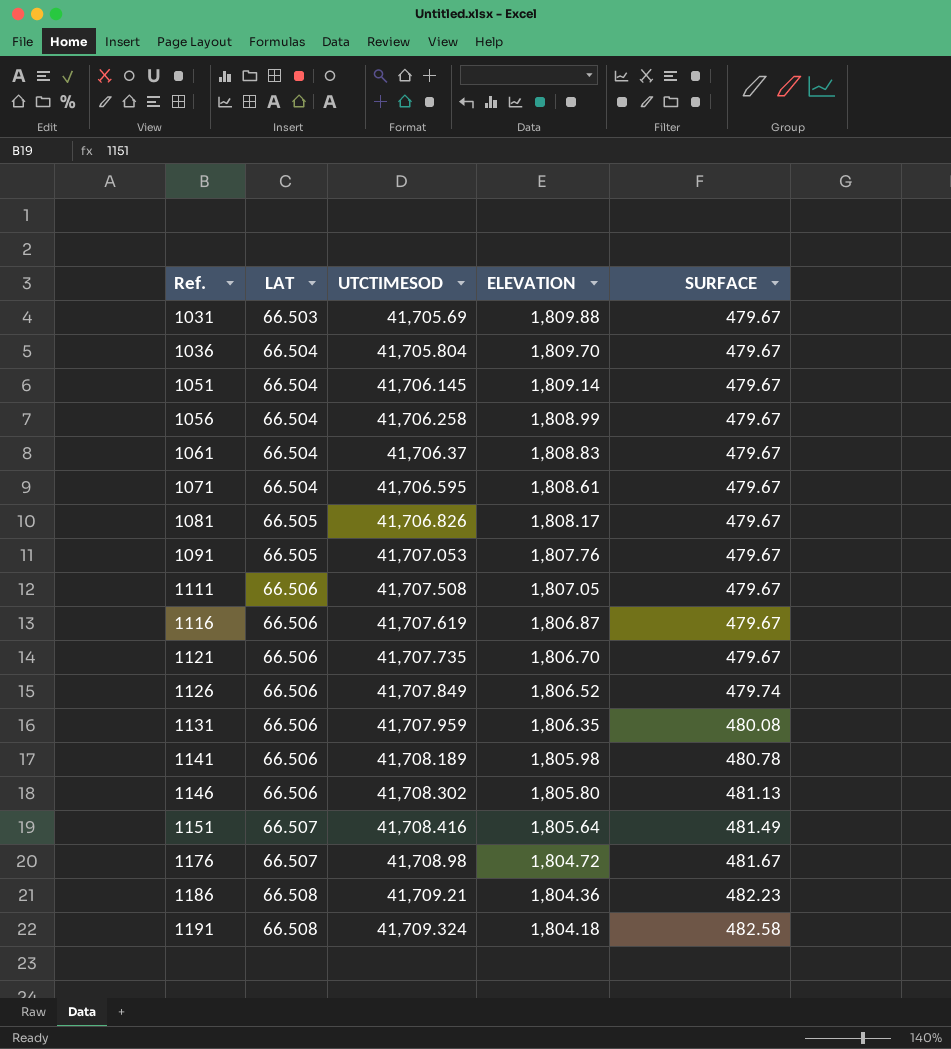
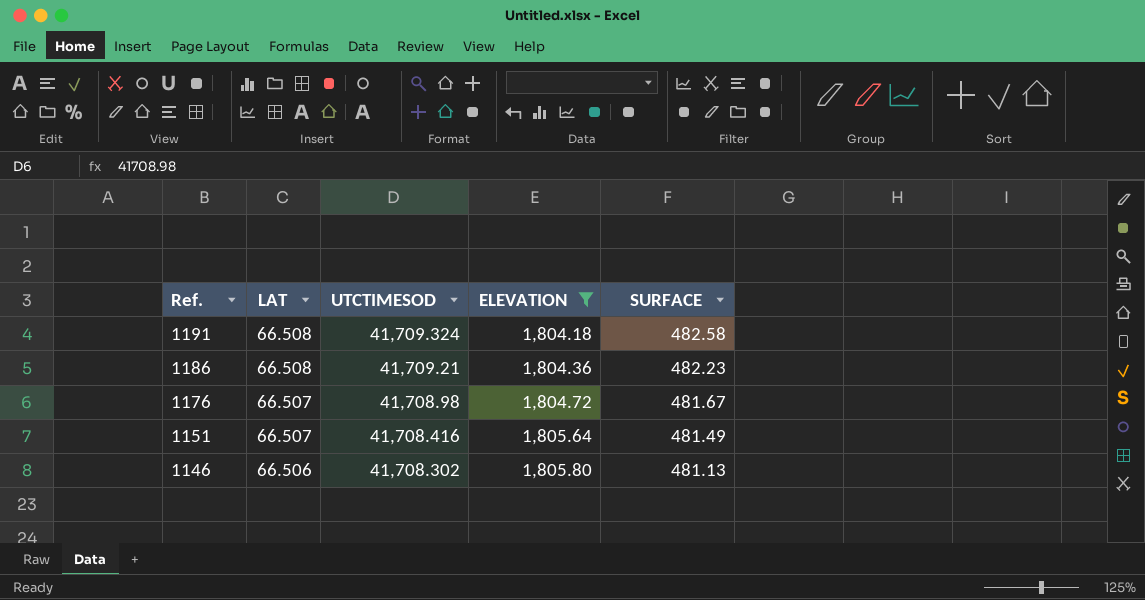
filter: none -> ELEVATION <= 1,805.80
row order: Ref. ascending -> Ref. descending

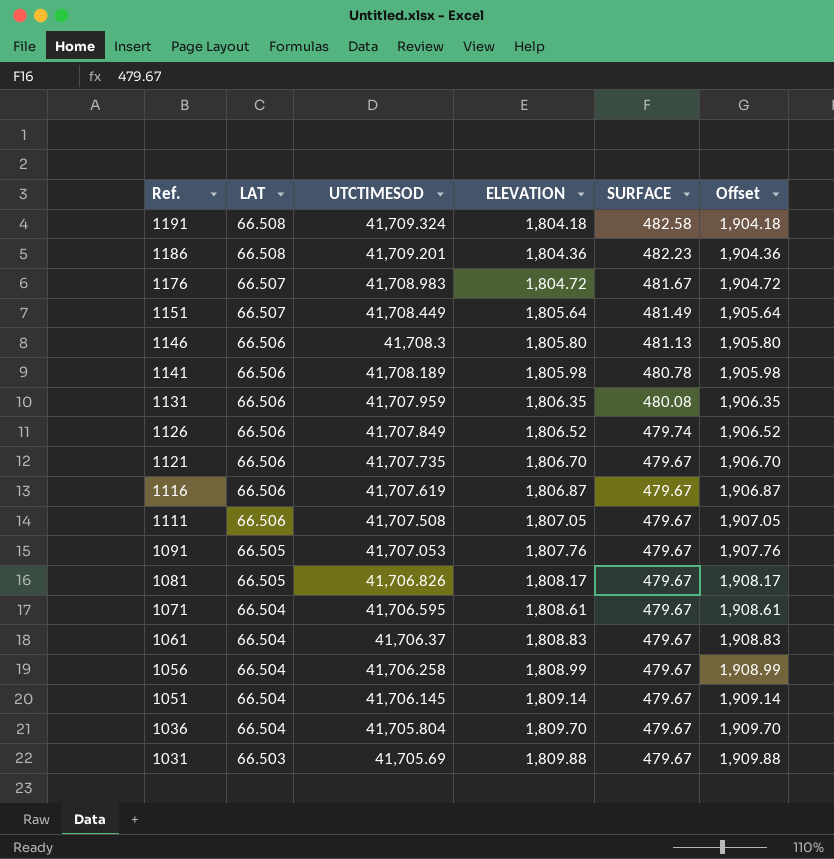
filter: ELEVATION <= 1,805.80 -> none
column Offset | formula: none -> [ELEVATION] + 100
1186 | UTCTIMESOD: 41,709.21 -> 41,709.201
1176 | UTCTIMESOD: 41,708.98 -> 41,708.983
1151 | UTCTIMESOD: 41,708.416 -> 41,708.449
1146 | UTCTIMESOD: 41,708.302 -> 41,708.3

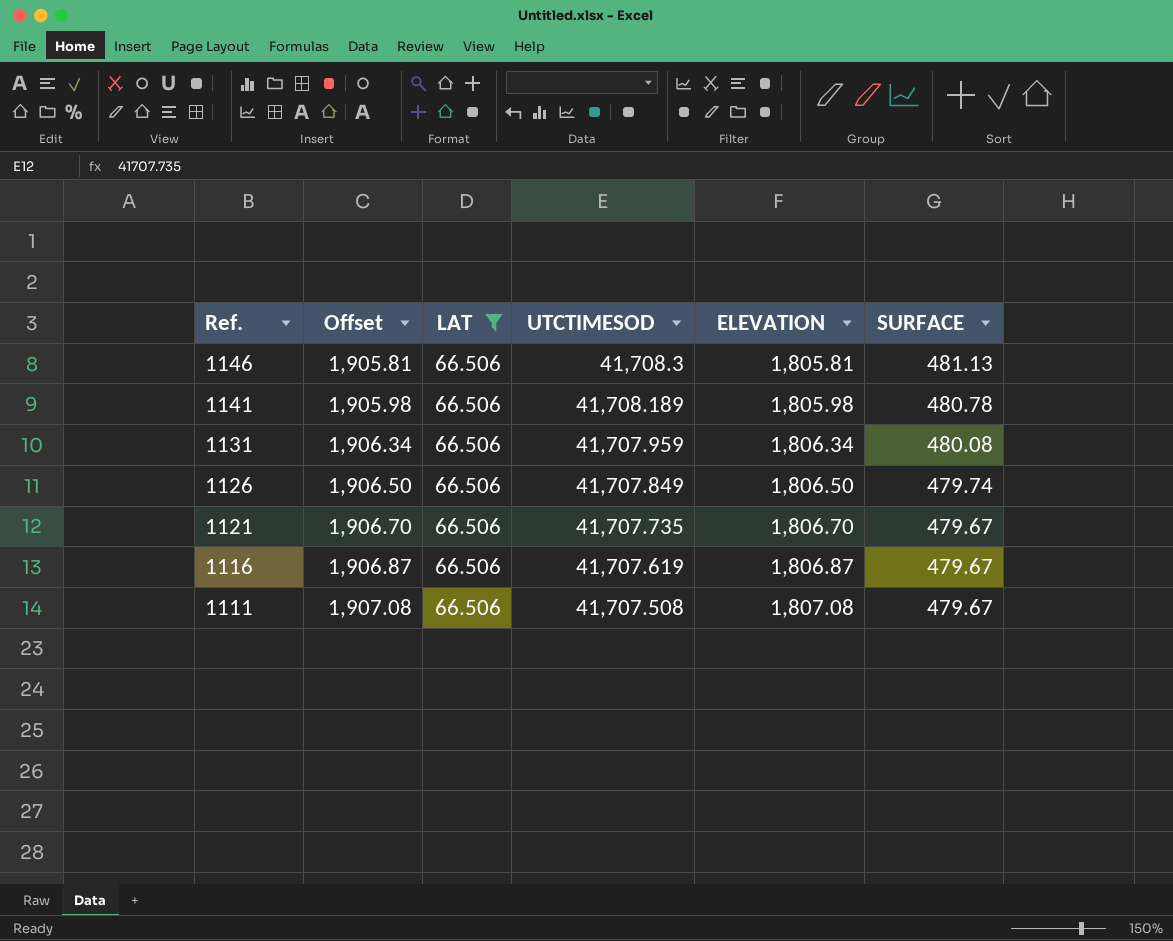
filter: none -> LAT = 66.506
column Offset | position: 6 -> 2
1146 | Offset: 1,905.80 -> 1,905.81
1146 | ELEVATION: 1,805.80 -> 1,805.81
1131 | Offset: 1,906.35 -> 1,906.34
1131 | ELEVATION: 1,806.35 -> 1,806.34
1126 | Offset: 1,906.52 -> 1,906.50
1126 | ELEVATION: 1,806.52 -> 1,806.50
1111 | Offset: 1,907.05 -> 1,907.08
1111 | ELEVATION: 1,807.05 -> 1,807.08

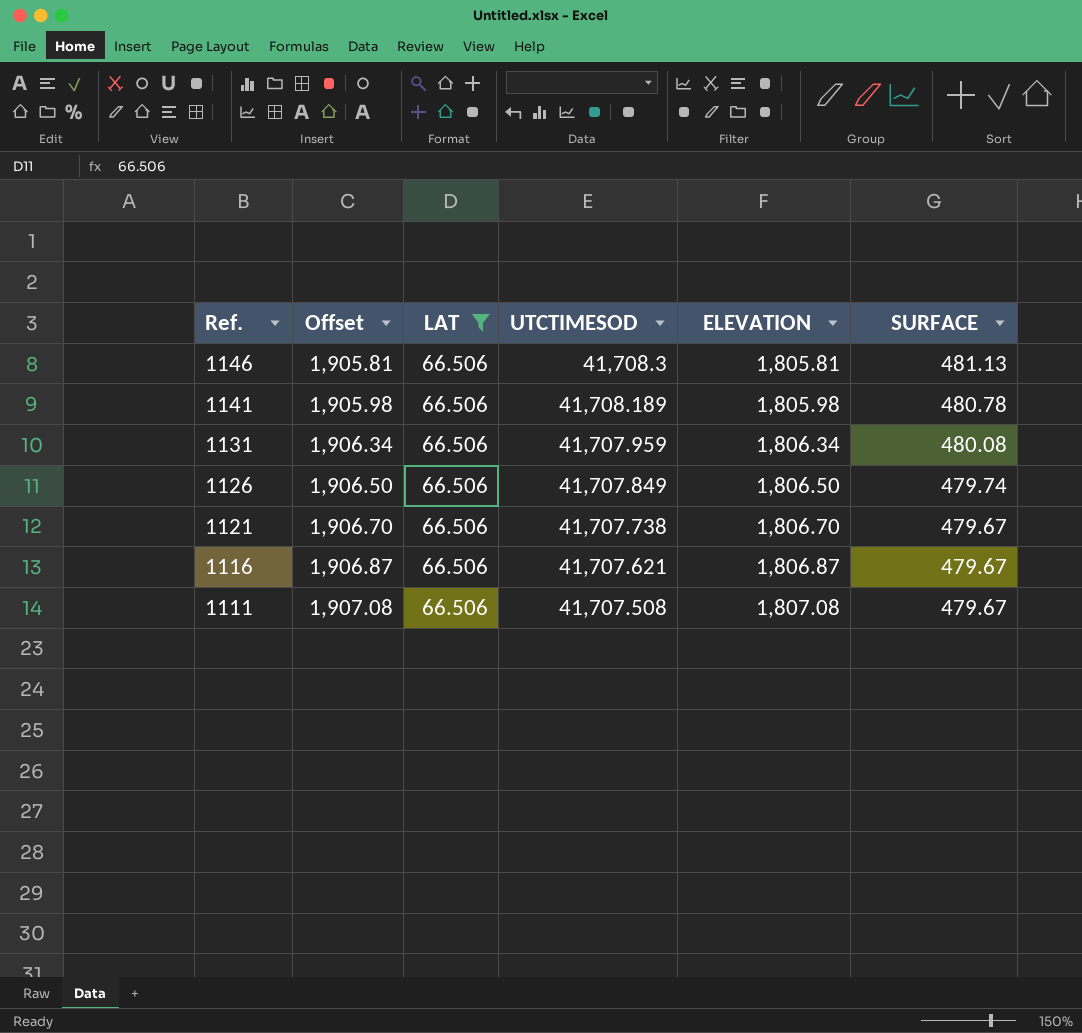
1121 | UTCTIMESOD: 41,707.735 -> 41,707.738
1116 | UTCTIMESOD: 41,707.619 -> 41,707.621

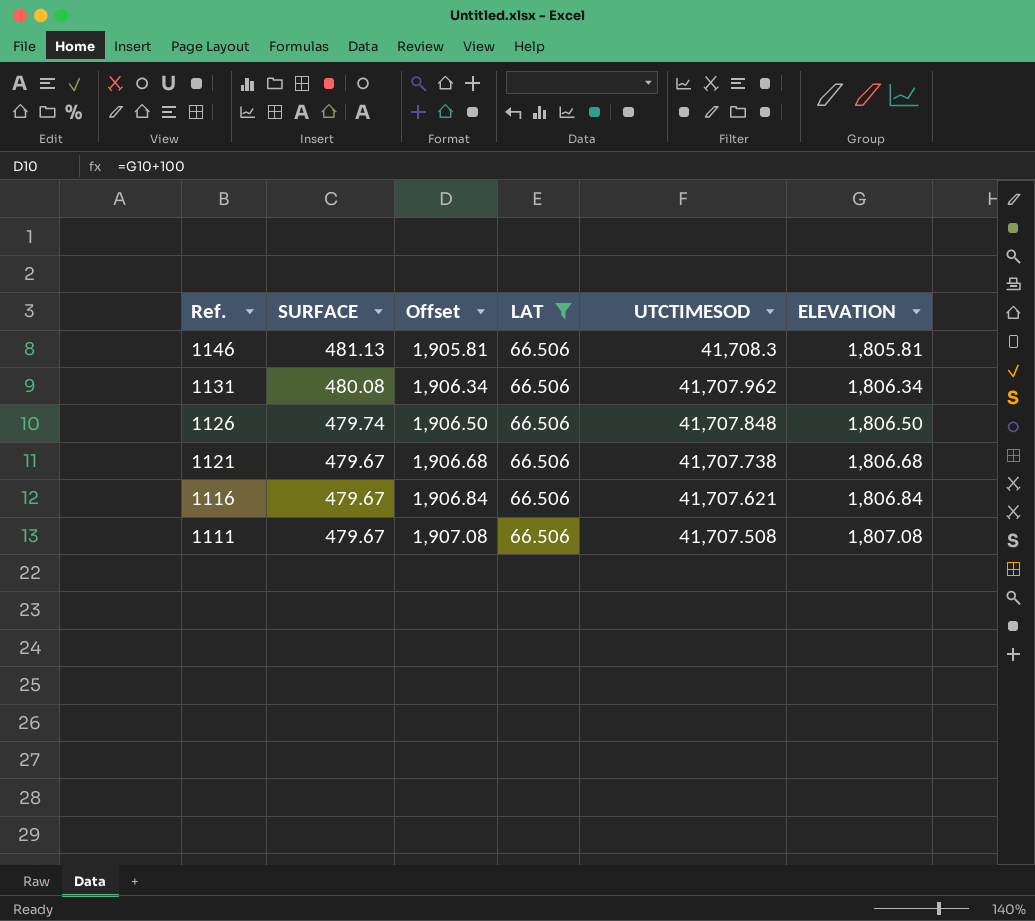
column SURFACE | position: 6 -> 2
row 1141: 1,905.98 | 66.506 | 41,708.189 | 1,805.98 | 480.78 -> none
1131 | UTCTIMESOD: 41,707.959 -> 41,707.962
1126 | UTCTIMESOD: 41,707.849 -> 41,707.848
1121 | Offset: 1,906.70 -> 1,906.68
1121 | ELEVATION: 1,806.70 -> 1,806.68
1116 | Offset: 1,906.87 -> 1,906.84
1116 | ELEVATION: 1,806.87 -> 1,806.84

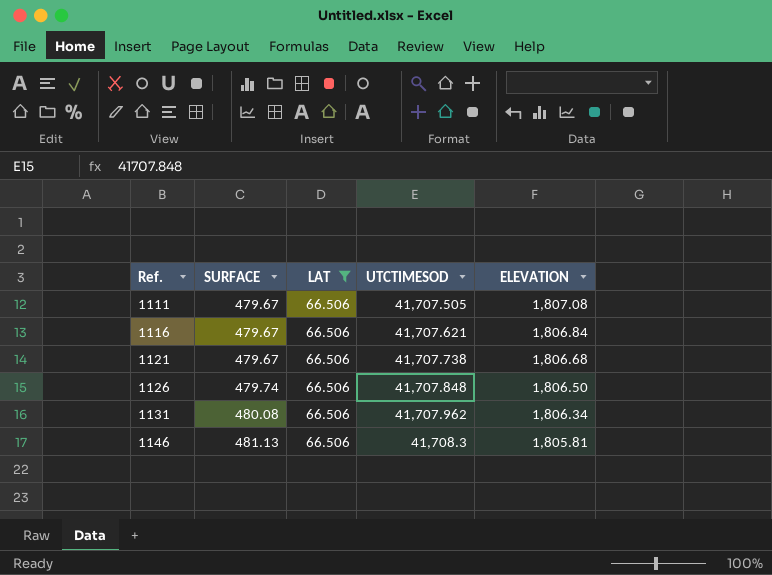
row order: Ref. descending -> Ref. ascending
column Offset | formula: [ELEVATION] + 100 -> none
1111 | UTCTIMESOD: 41,707.508 -> 41,707.505

